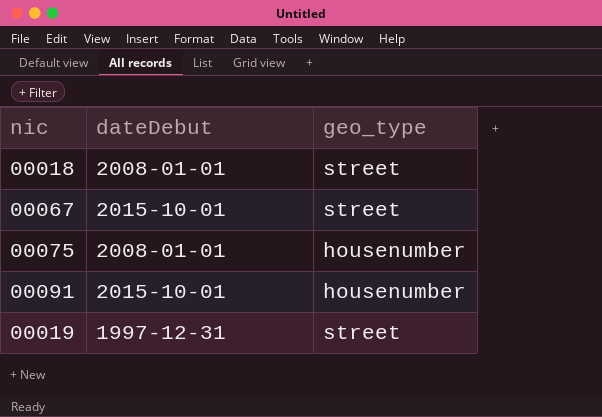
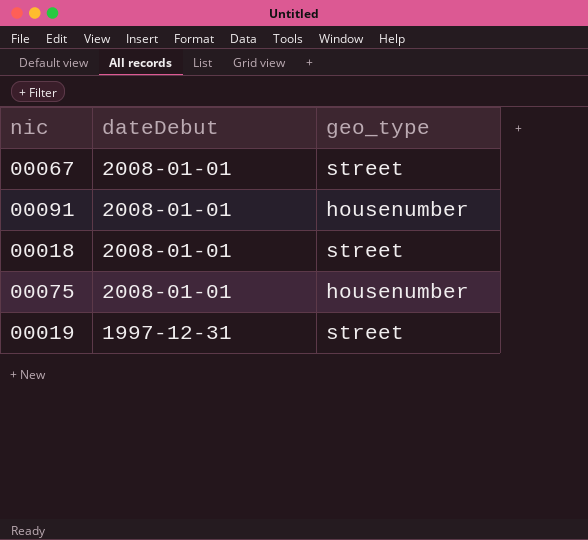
row order: none -> dateDebut descending
00067 | dateDebut: 2015-10-01 -> 2008-01-01
00091 | dateDebut: 2015-10-01 -> 2008-01-01

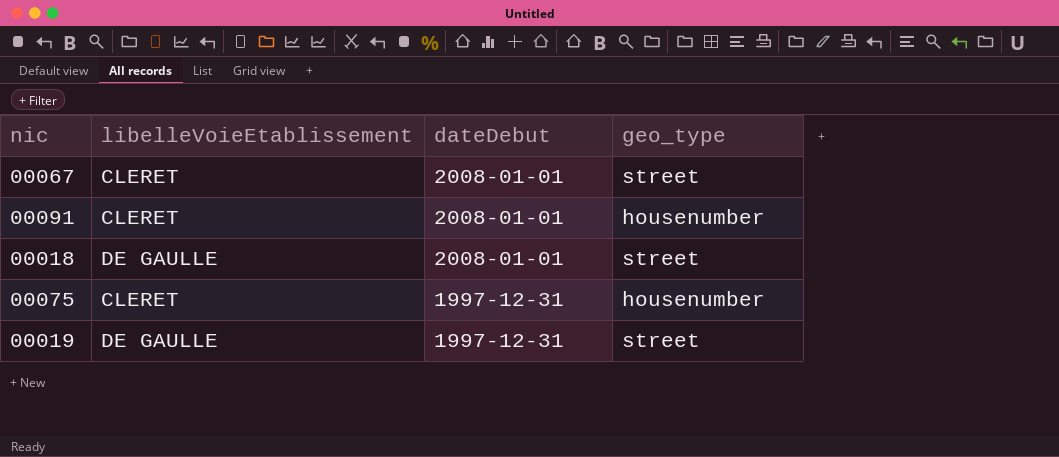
column libelleVoieEtablissement | position: none -> 2
00075 | dateDebut: 2008-01-01 -> 1997-12-31

